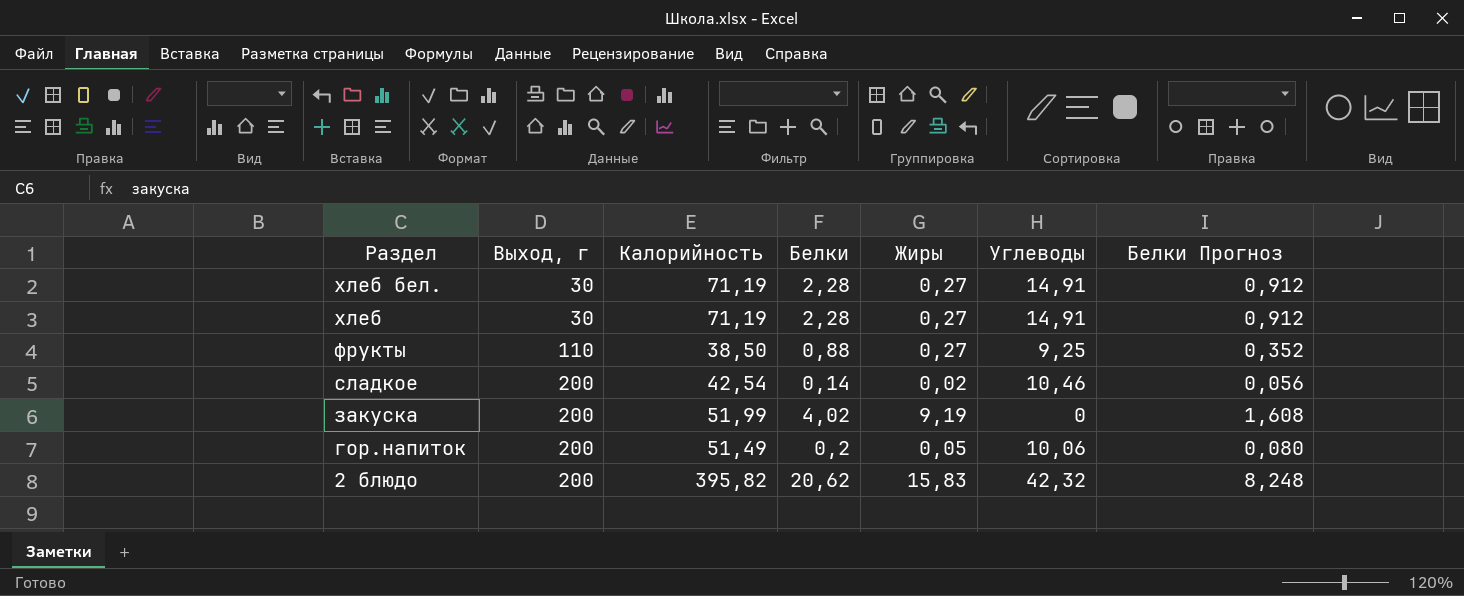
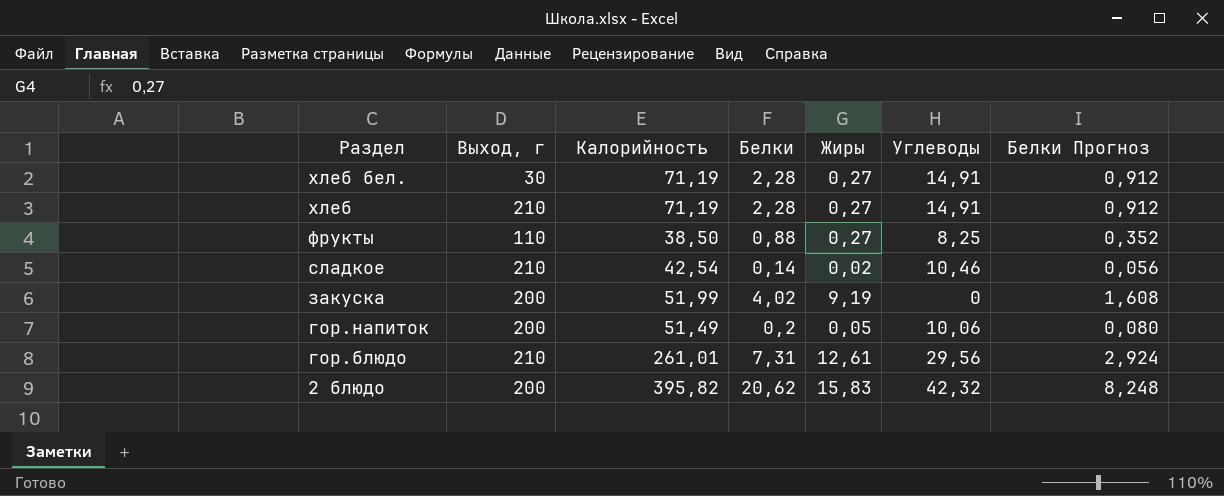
хлеб | Выход, г: 30 -> 210
фрукты | Углеводы: 9,25 -> 8,25
сладкое | Выход, г: 200 -> 210
row гор.блюдо: none -> 210 | 261,01 | 7,31 | 12,61 | 29,56 | 2,924

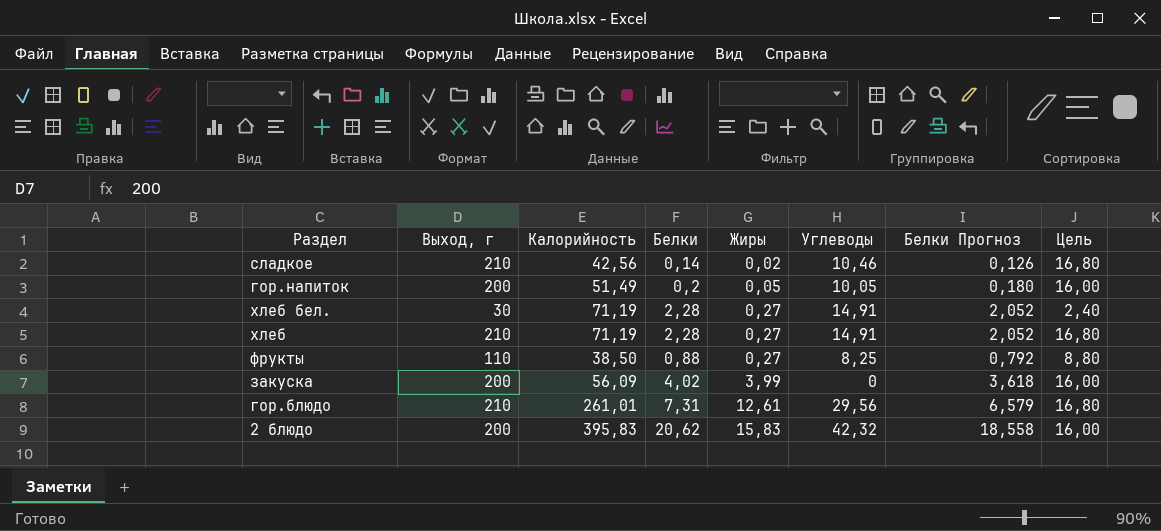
row order: Раздел descending -> Жиры ascending
column Белки Прогноз | formula: [Белки] * 0,4 -> [Белки] * 0,9
column Цель | formula: none -> [Выход, г] * 0,08
сладкое | Калорийность: 42,54 -> 42,56
гор.напиток | Углеводы: 10,06 -> 10,05
закуска | Калорийность: 51,99 -> 56,09
закуска | Жиры: 9,19 -> 3,99
2 блюдо | Калорийность: 395,82 -> 395,83

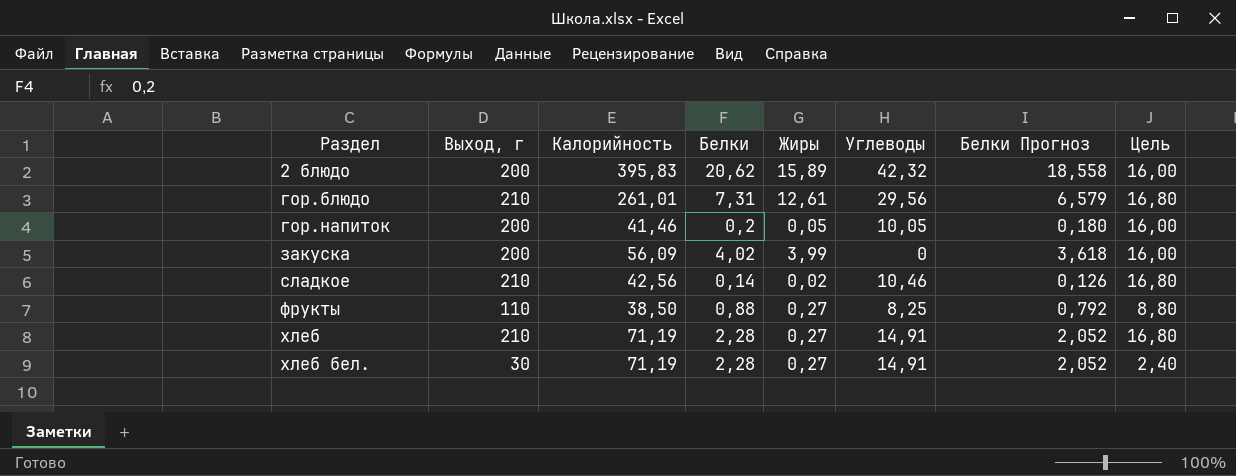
row order: Жиры ascending -> Раздел ascending
2 блюдо | Жиры: 15,83 -> 15,89
гор.напиток | Калорийность: 51,49 -> 41,46

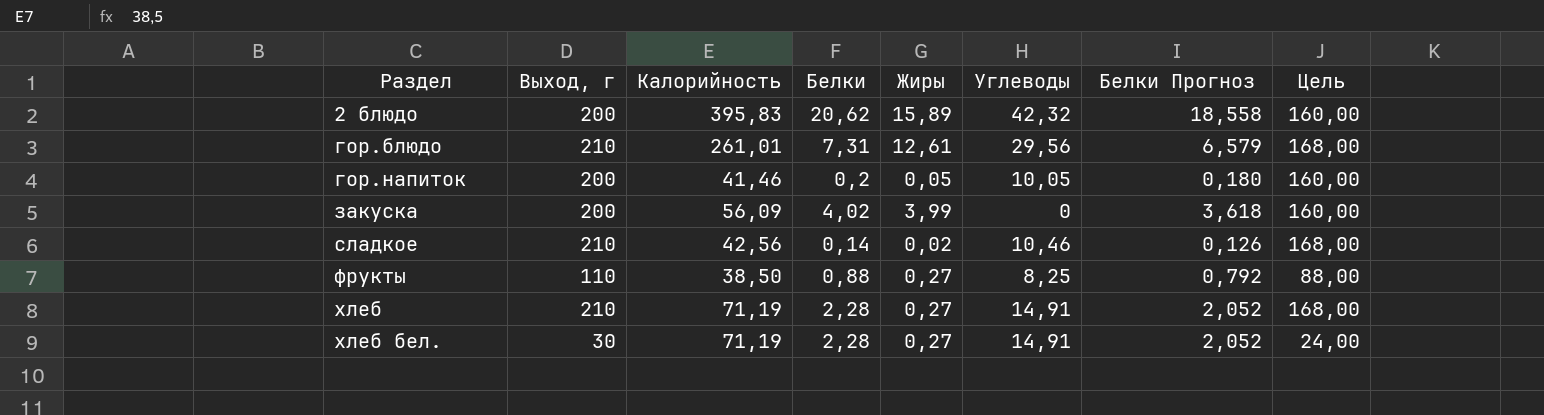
column Цель | formula: [Выход, г] * 0,08 -> [Выход, г] * 0,8

